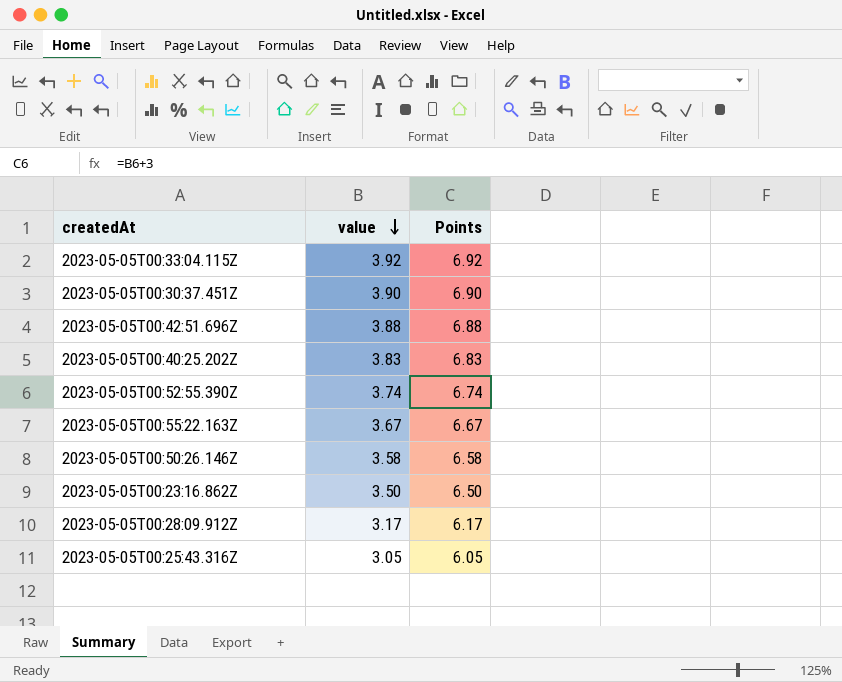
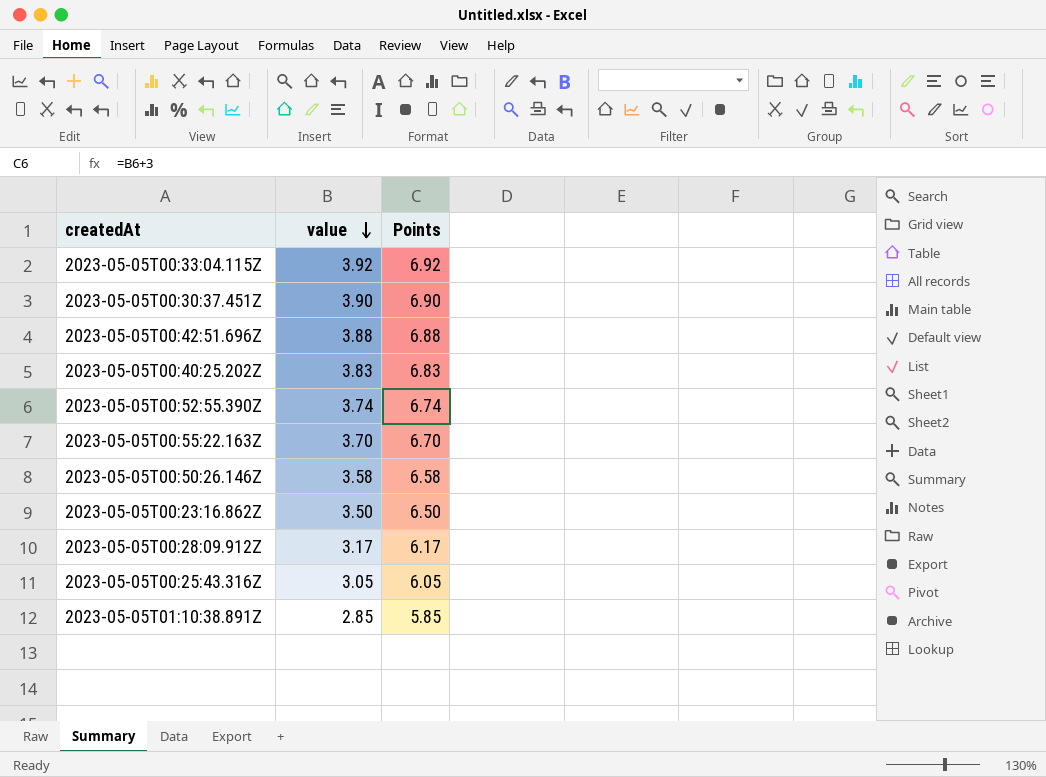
2023-05-05T00:55:22.163Z | value: 3.67 -> 3.70
2023-05-05T00:55:22.163Z | Points: 6.67 -> 6.70
row 2023-05-05T01:10:38.891Z: none -> 2.85 | 5.85

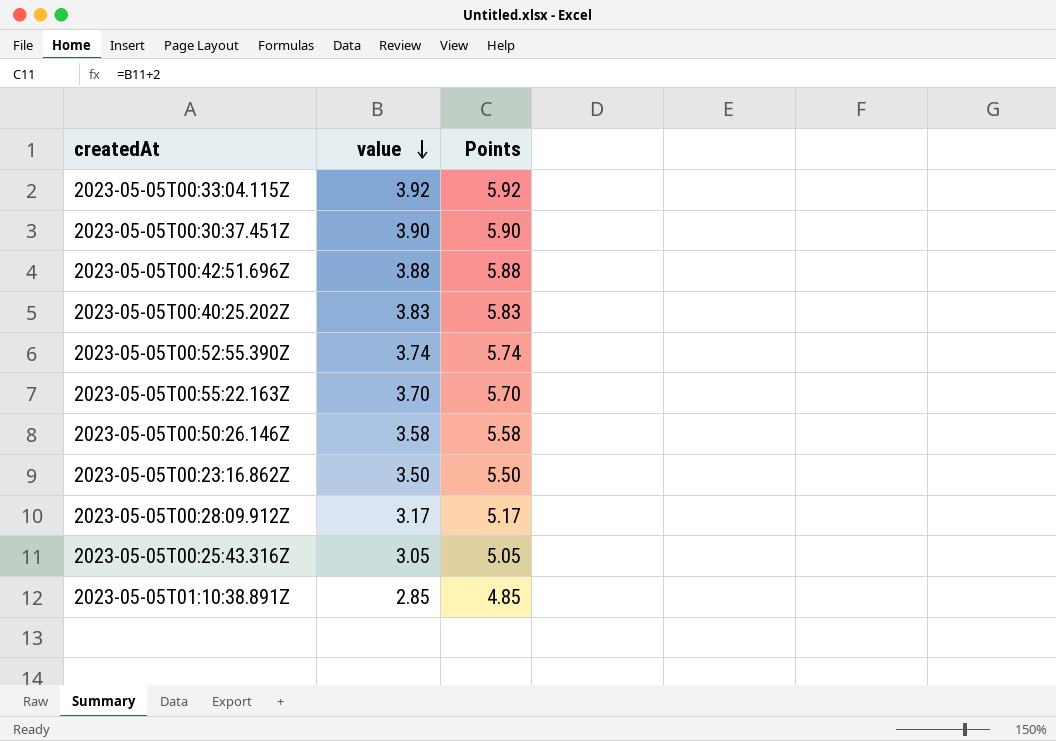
column Points | formula: [value] + 3 -> [value] + 2

